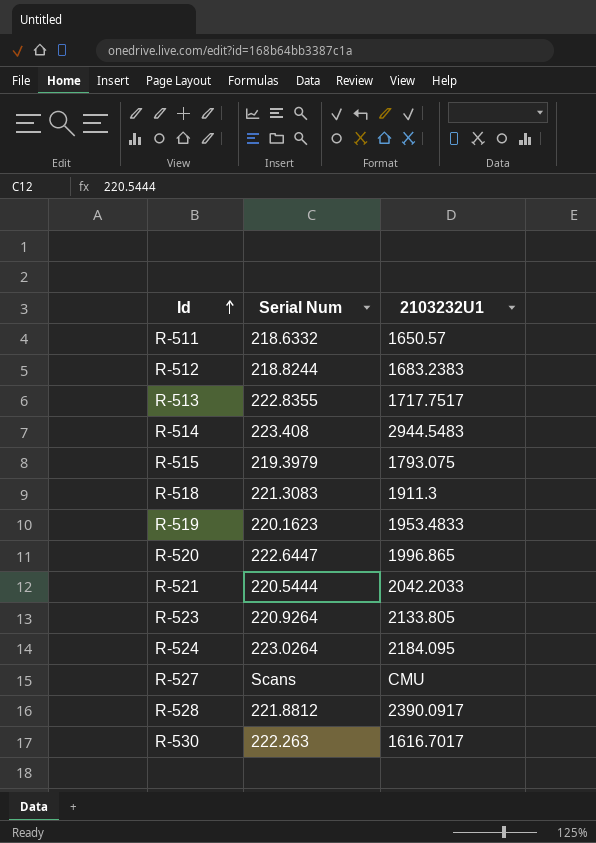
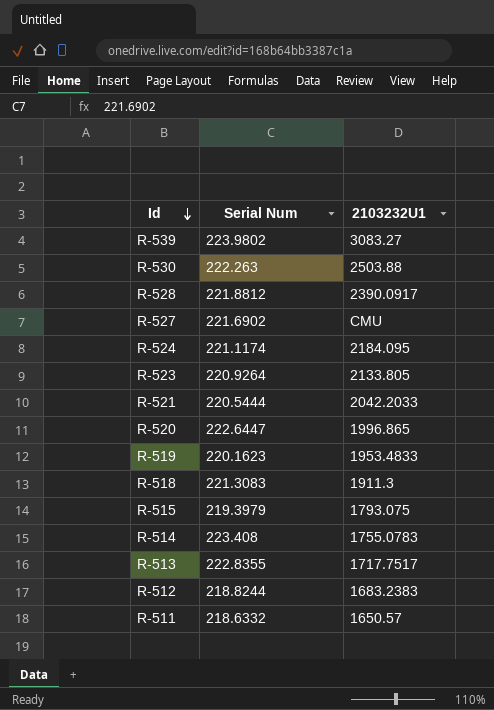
row order: Id ascending -> Id descending
row R-539: none -> 223.9802 | 3083.27
R-530 | 2103232U1: 1616.7017 -> 2503.88
R-527 | Serial Num: Scans -> 221.6902
R-524 | Serial Num: 223.0264 -> 221.1174
R-514 | 2103232U1: 2944.5483 -> 1755.0783

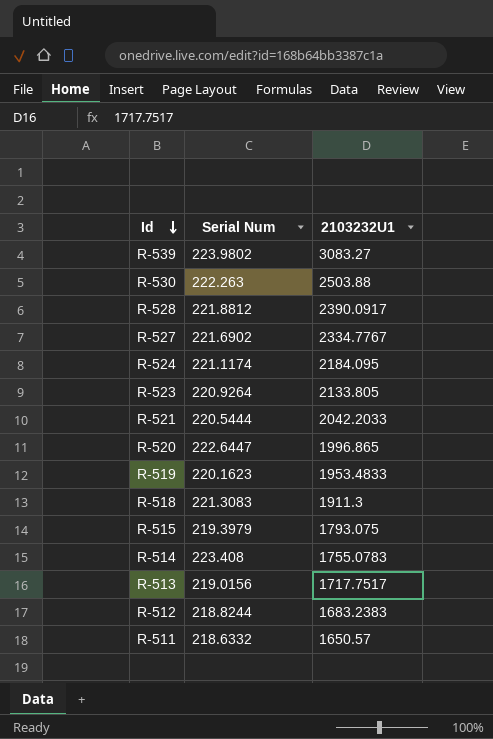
R-527 | 2103232U1: CMU -> 2334.7767
R-513 | Serial Num: 222.8355 -> 219.0156

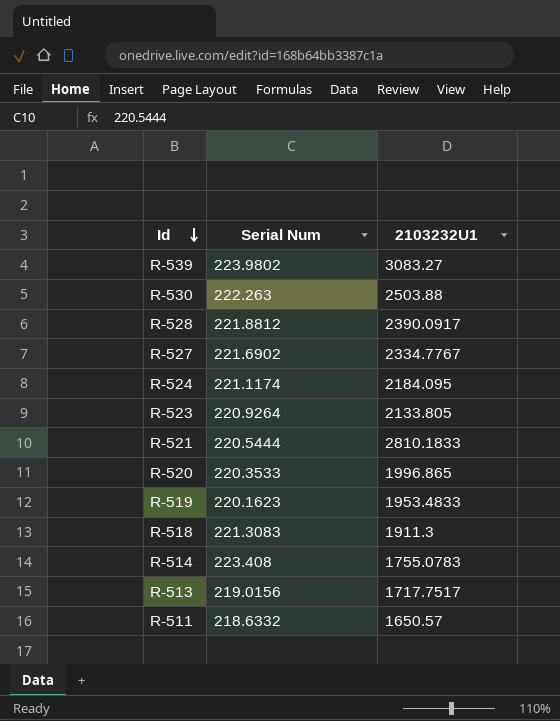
row R-515: 219.3979 | 1793.075 -> none
row R-512: 218.8244 | 1683.2383 -> none
R-521 | 2103232U1: 2042.2033 -> 2810.1833
R-520 | Serial Num: 222.6447 -> 220.3533

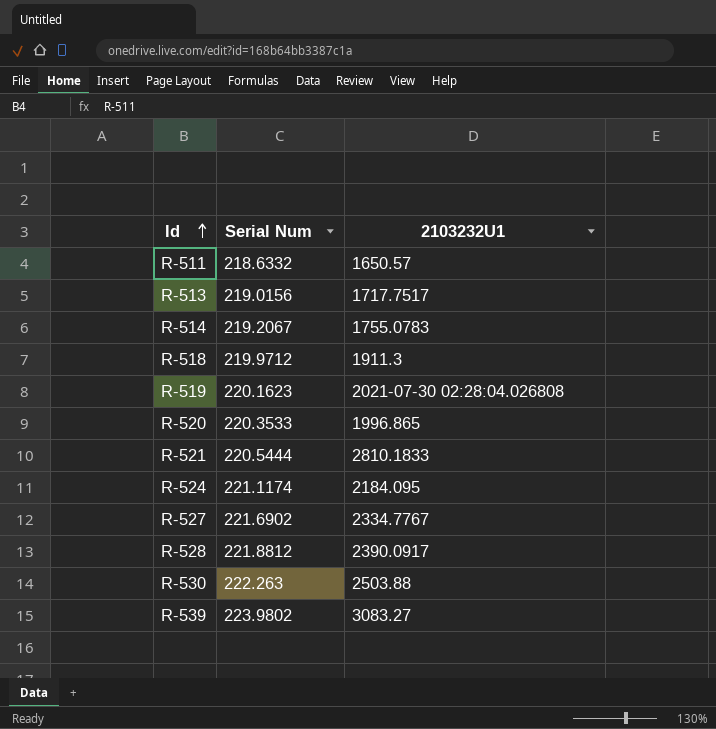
row order: Id descending -> Id ascending
row R-523: 220.9264 | 2133.805 -> none
R-514 | Serial Num: 223.408 -> 219.2067
R-518 | Serial Num: 221.3083 -> 219.9712
R-519 | 2103232U1: 1953.4833 -> 2021-07-30 02:28:04.026808

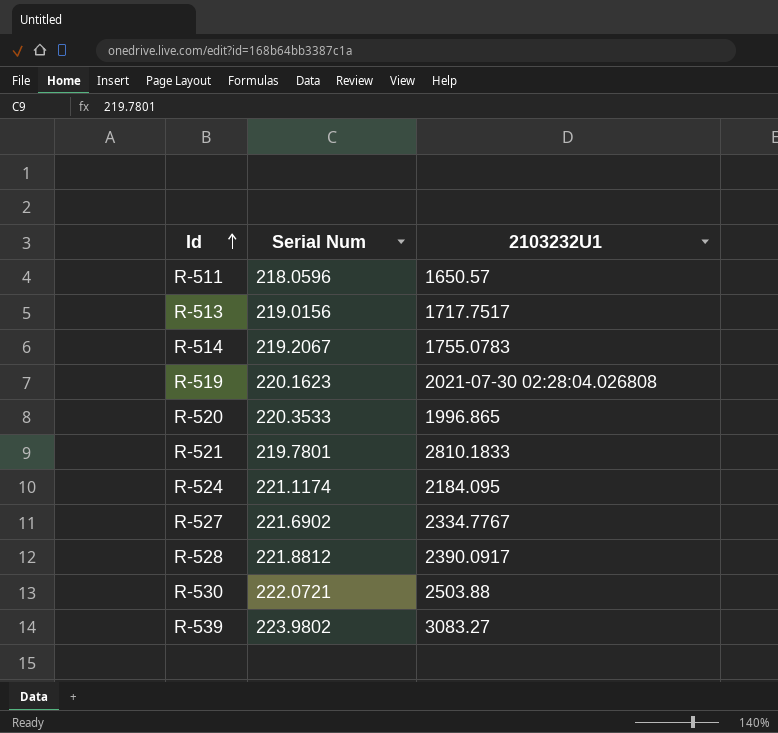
row R-518: 219.9712 | 1911.3 -> none
R-511 | Serial Num: 218.6332 -> 218.0596
R-521 | Serial Num: 220.5444 -> 219.7801
R-530 | Serial Num: 222.263 -> 222.0721

